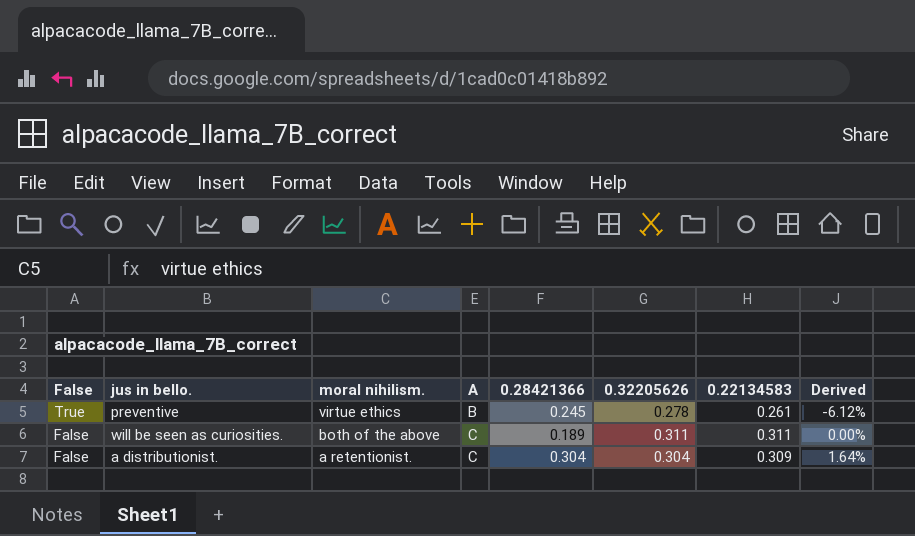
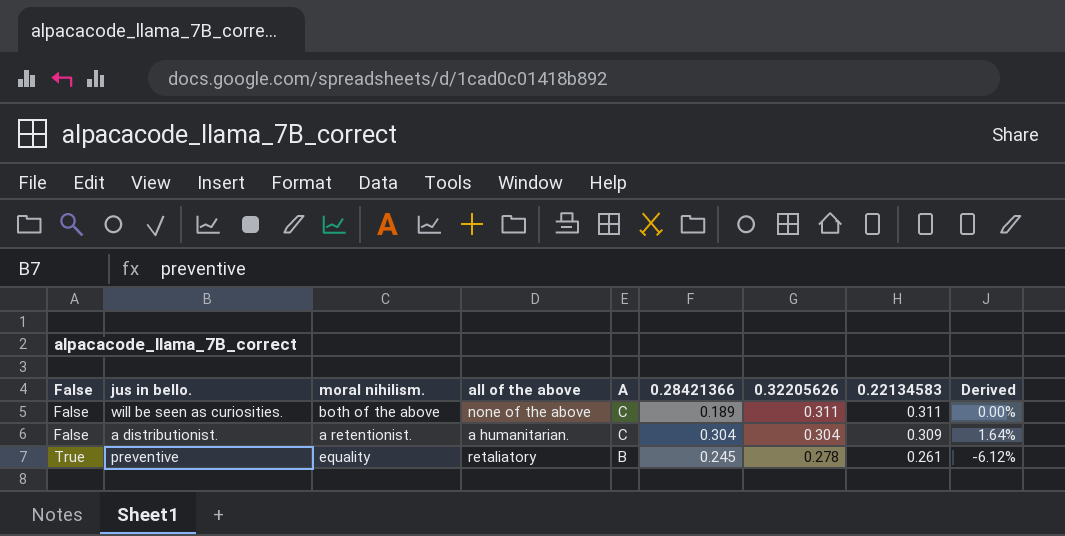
row order: False descending -> False ascending
column all of the above | position: none -> 4
preventive | moral nihilism.: virtue ethics -> equality

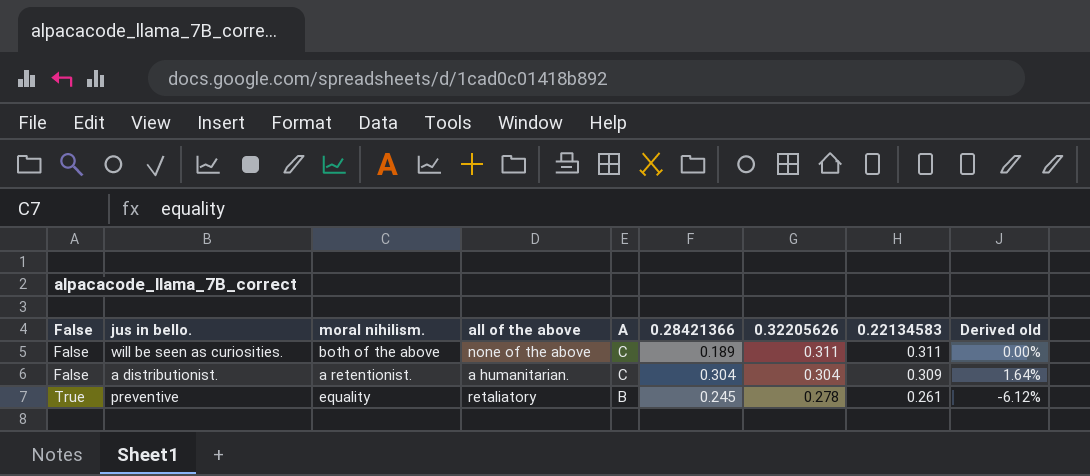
column name: Derived -> Derived old

